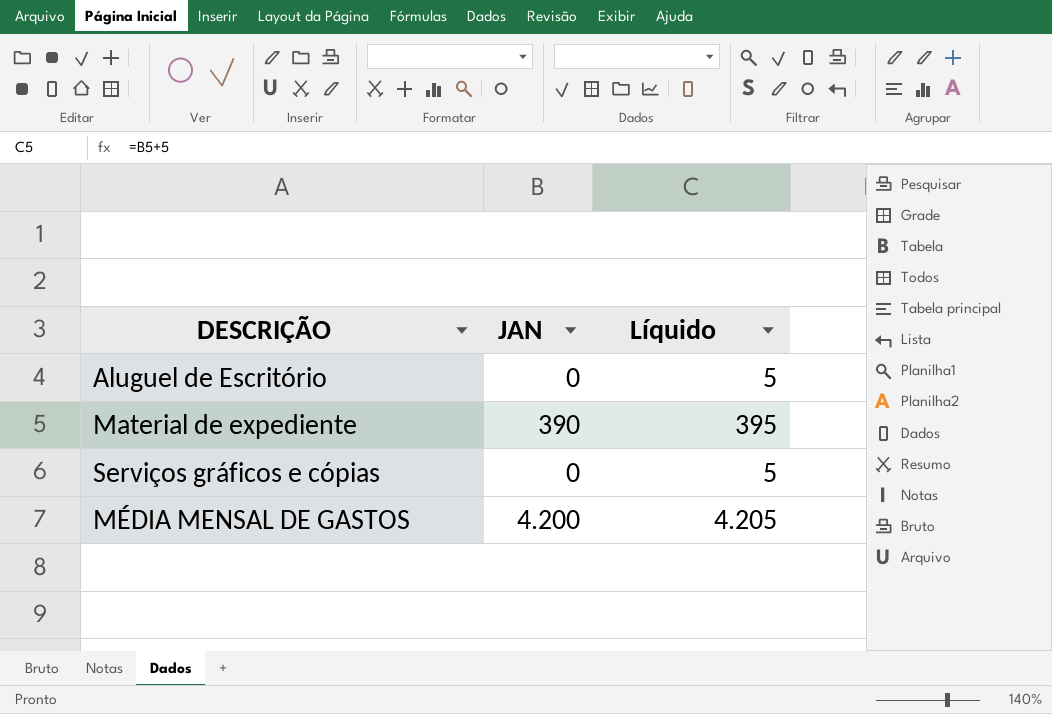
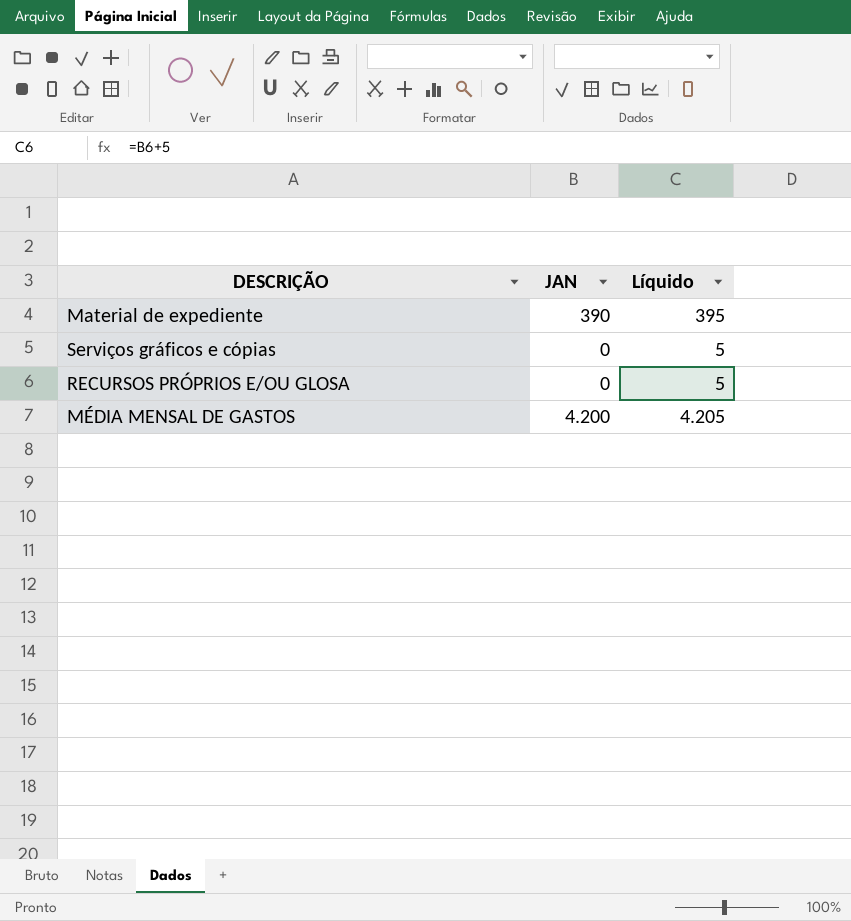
row Aluguel de Escritório: 0 | 5 -> none
row RECURSOS PRÓPRIOS E/OU GLOSA: none -> 0 | 5

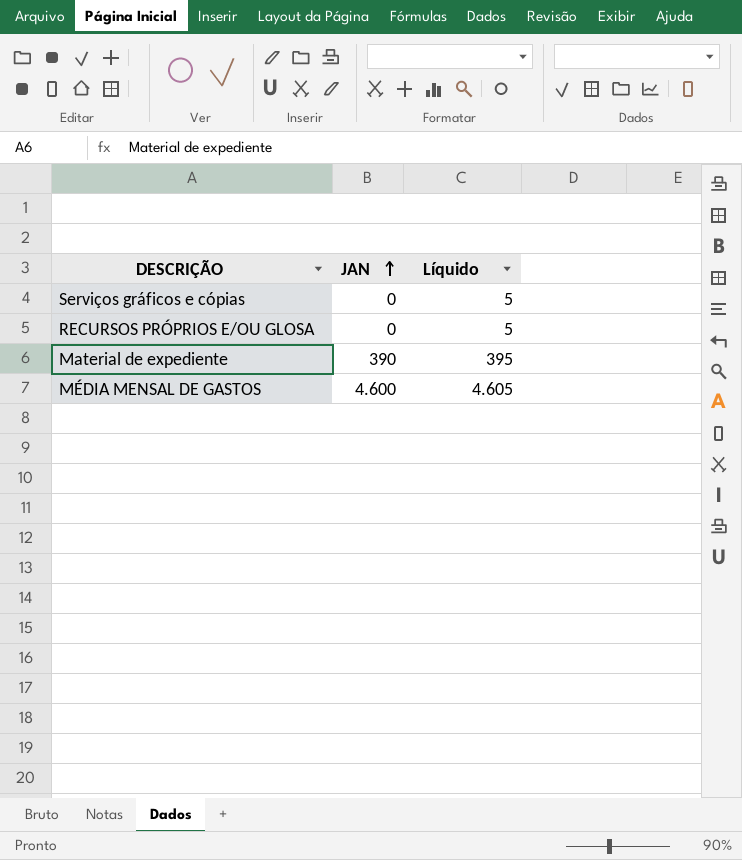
row order: none -> JAN ascending
MÉDIA MENSAL DE GASTOS | JAN: 4.200 -> 4.600
MÉDIA MENSAL DE GASTOS | Líquido: 4.205 -> 4.605

